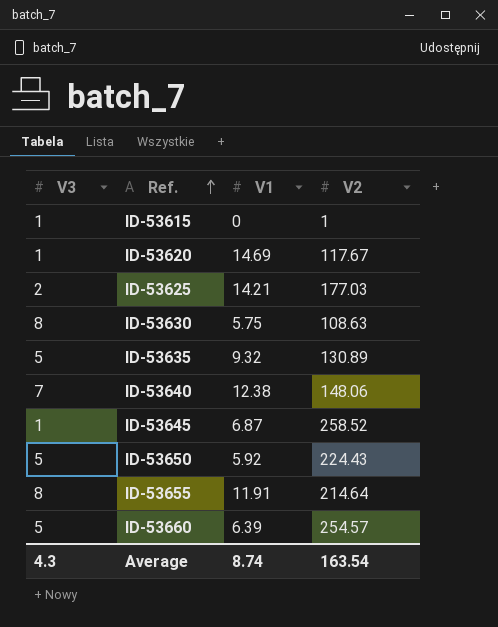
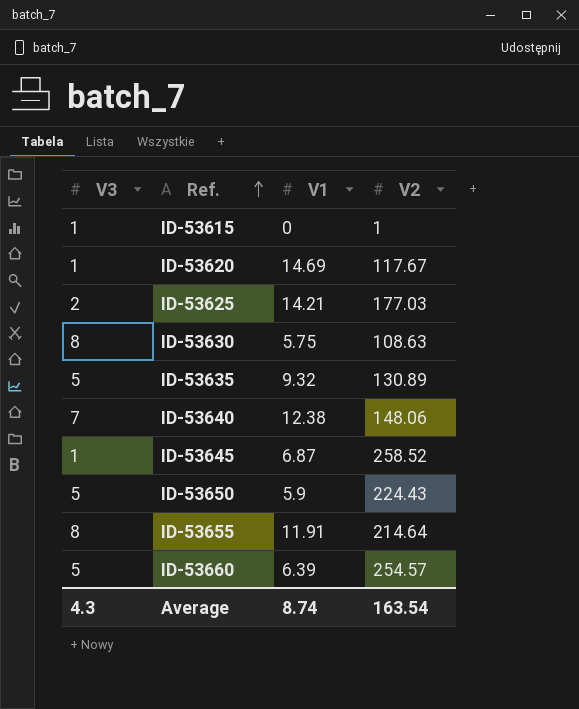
ID-53650 | V1: 5.92 -> 5.9

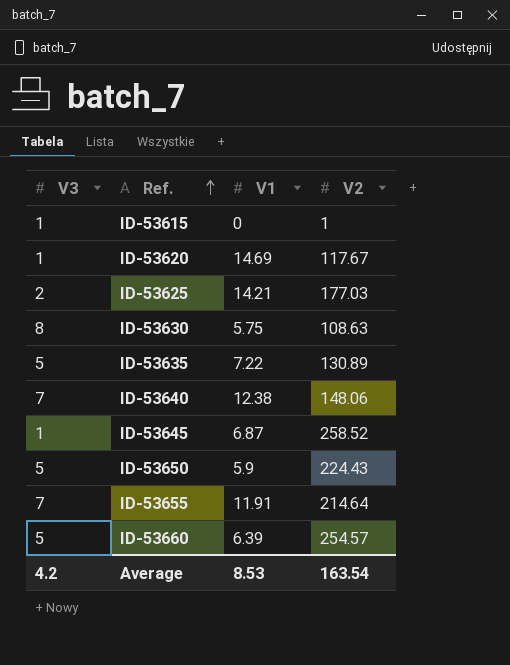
ID-53635 | V1: 9.32 -> 7.22
ID-53655 | V3: 8 -> 7
Average | V3: 4.3 -> 4.2
Average | V1: 8.74 -> 8.53

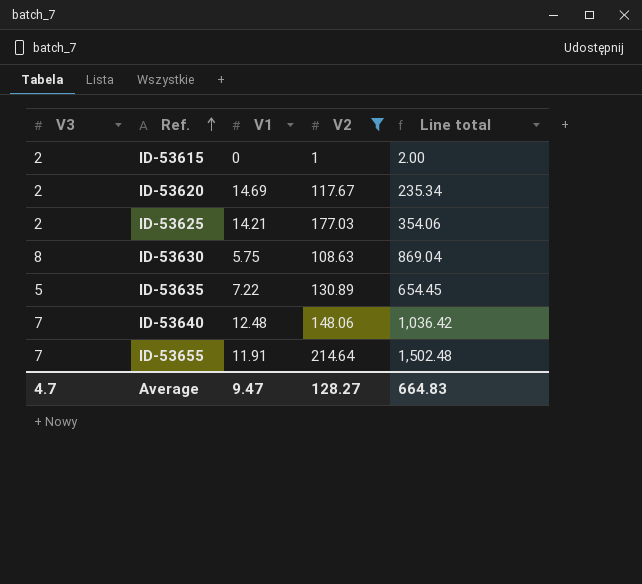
filter: none -> V2 <= 214.64
column Line total | formula: none -> [V3] * [V2]
ID-53615 | V3: 1 -> 2
ID-53620 | V3: 1 -> 2
ID-53640 | V1: 12.38 -> 12.48
Average | V3: 4.2 -> 4.7
Average | V1: 8.53 -> 9.47
Average | V2: 163.54 -> 128.27

